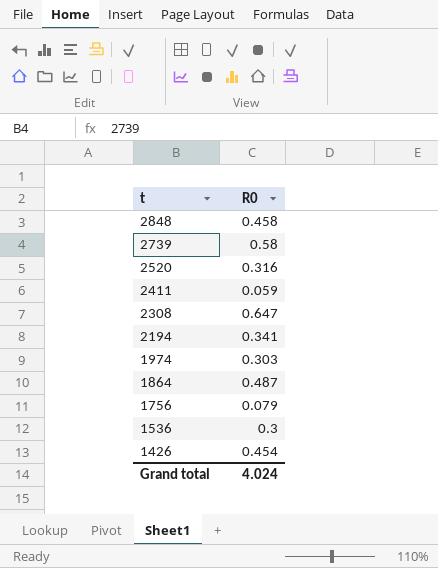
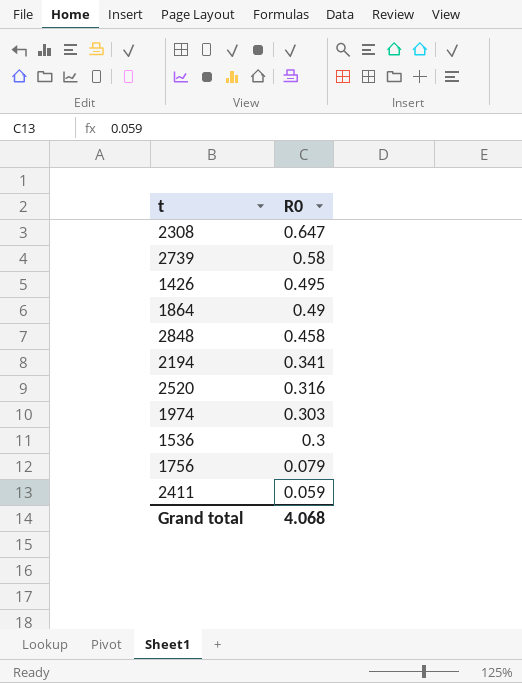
row order: t descending -> R0 descending
1426 | R0: 0.454 -> 0.495
1864 | R0: 0.487 -> 0.49
Grand total | R0: 4.024 -> 4.068

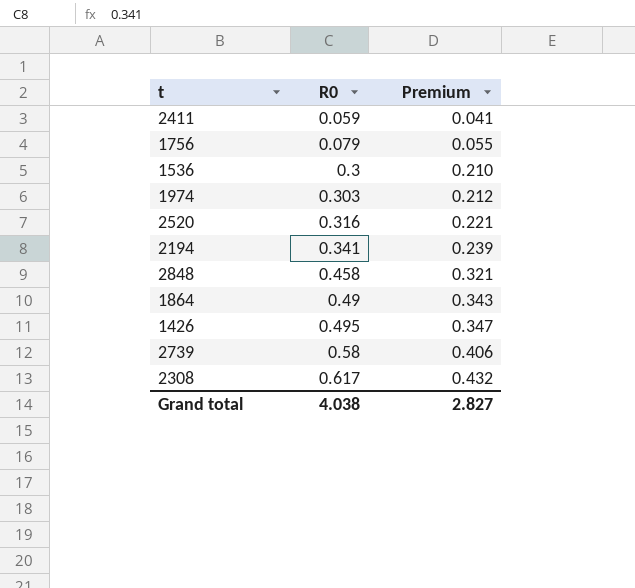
row order: R0 descending -> R0 ascending
column Premium | formula: none -> [R0] * 0.7
2308 | R0: 0.647 -> 0.617
Grand total | R0: 4.068 -> 4.038

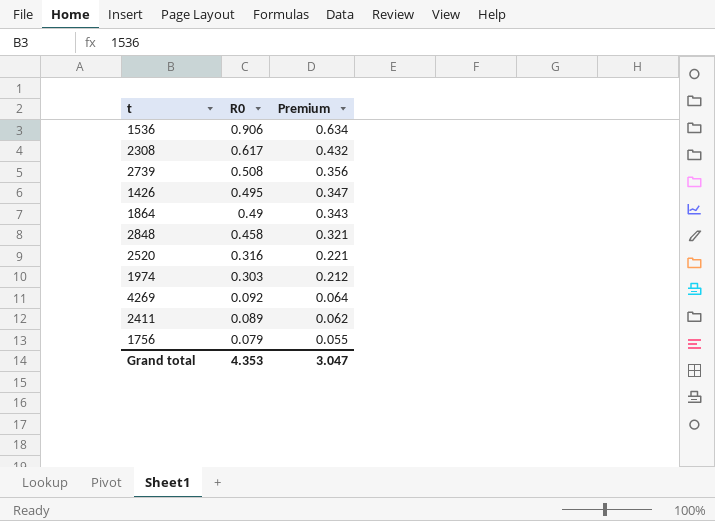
row order: R0 ascending -> R0 descending
row 2194: 0.341 | 0.239 -> none
1536 | R0: 0.3 -> 0.906
1536 | Premium: 0.210 -> 0.634
2739 | R0: 0.58 -> 0.508
2739 | Premium: 0.406 -> 0.356
row 4269: none -> 0.092 | 0.064
2411 | R0: 0.059 -> 0.089
2411 | Premium: 0.041 -> 0.062
Grand total | R0: 4.038 -> 4.353
Grand total | Premium: 2.827 -> 3.047

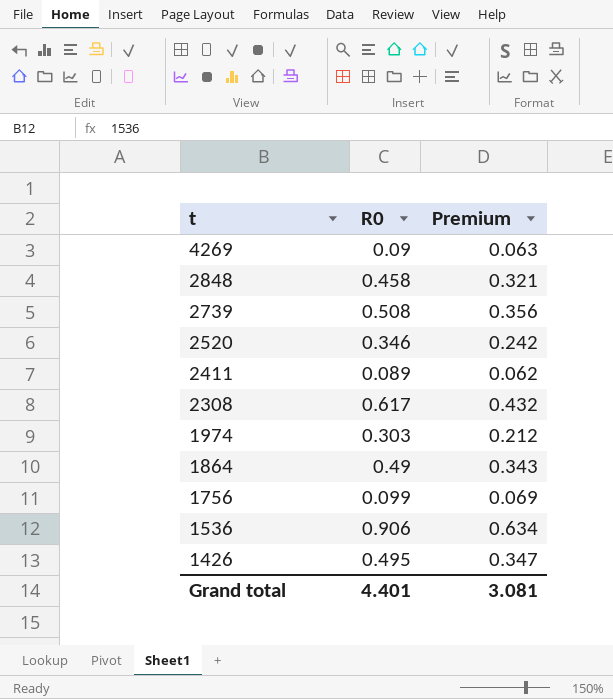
row order: R0 descending -> t descending
4269 | R0: 0.092 -> 0.09
4269 | Premium: 0.064 -> 0.063
2520 | R0: 0.316 -> 0.346
2520 | Premium: 0.221 -> 0.242
1756 | R0: 0.079 -> 0.099
1756 | Premium: 0.055 -> 0.069
Grand total | R0: 4.353 -> 4.401
Grand total | Premium: 3.047 -> 3.081

